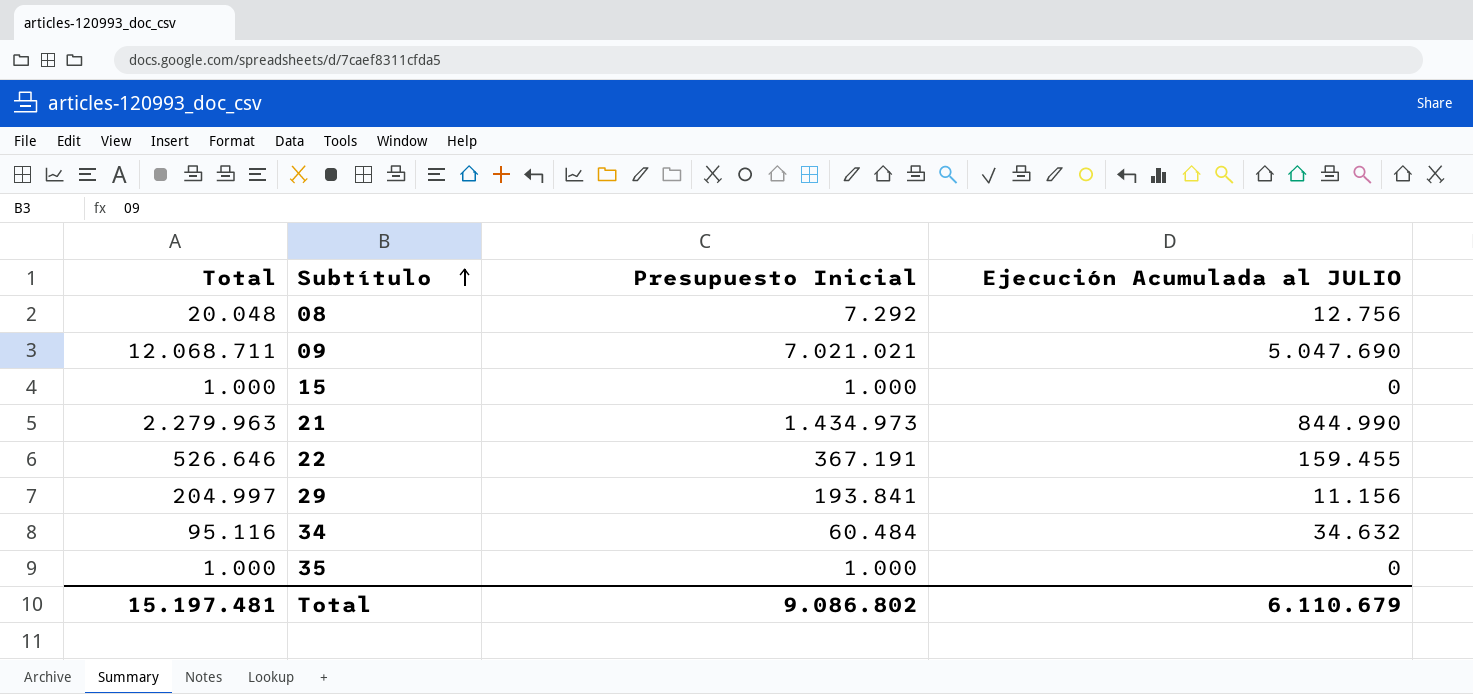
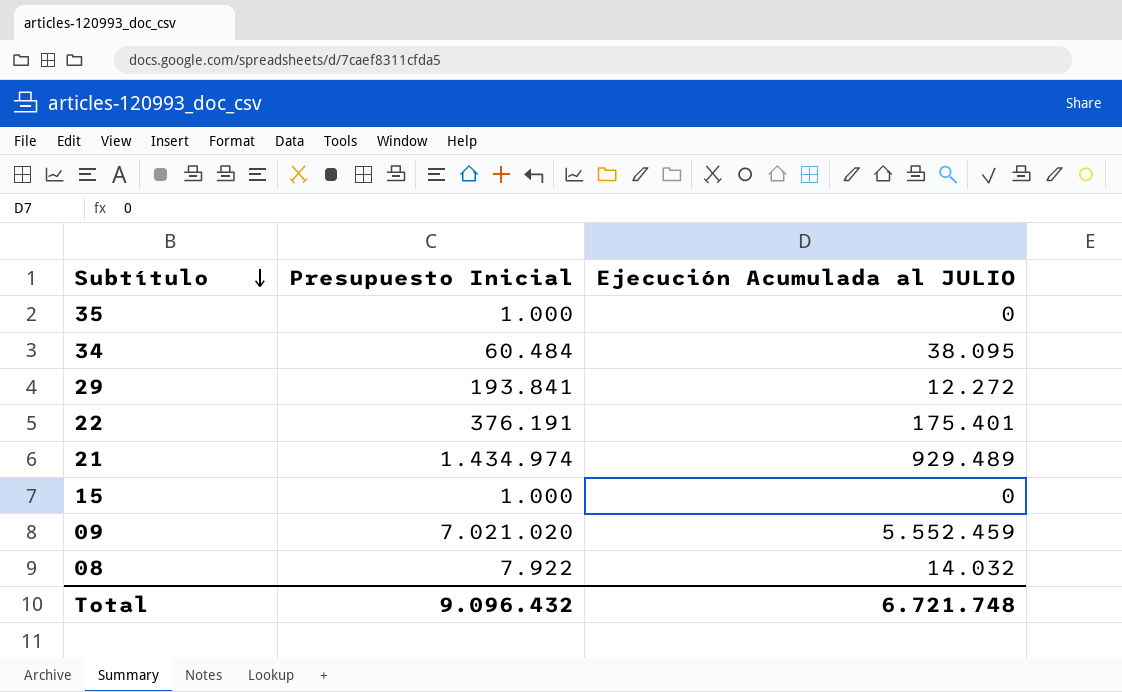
row order: Subtítulo ascending -> Subtítulo descending
column Total | formula: [Presupuesto Inicial] + [Ejecución Acumulada al JULIO] -> none
34 | Ejecución Acumulada al JULIO: 34.632 -> 38.095
29 | Ejecución Acumulada al JULIO: 11.156 -> 12.272
22 | Presupuesto Inicial: 367.191 -> 376.191
22 | Ejecución Acumulada al JULIO: 159.455 -> 175.401
21 | Presupuesto Inicial: 1.434.973 -> 1.434.974
21 | Ejecución Acumulada al JULIO: 844.990 -> 929.489
09 | Presupuesto Inicial: 7.021.021 -> 7.021.020
09 | Ejecución Acumulada al JULIO: 5.047.690 -> 5.552.459
08 | Presupuesto Inicial: 7.292 -> 7.922
08 | Ejecución Acumulada al JULIO: 12.756 -> 14.032
Total | Presupuesto Inicial: 9.086.802 -> 9.096.432
Total | Ejecución Acumulada al JULIO: 6.110.679 -> 6.721.748

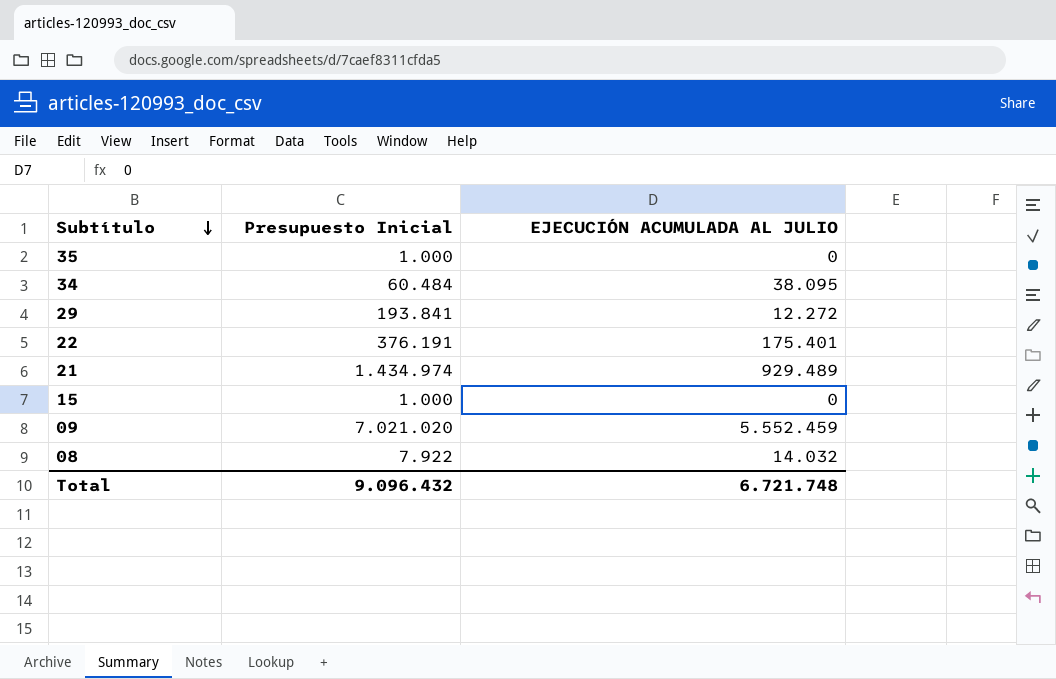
column name: Ejecución Acumulada al JULIO -> EJECUCIÓN ACUMULADA AL JULIO

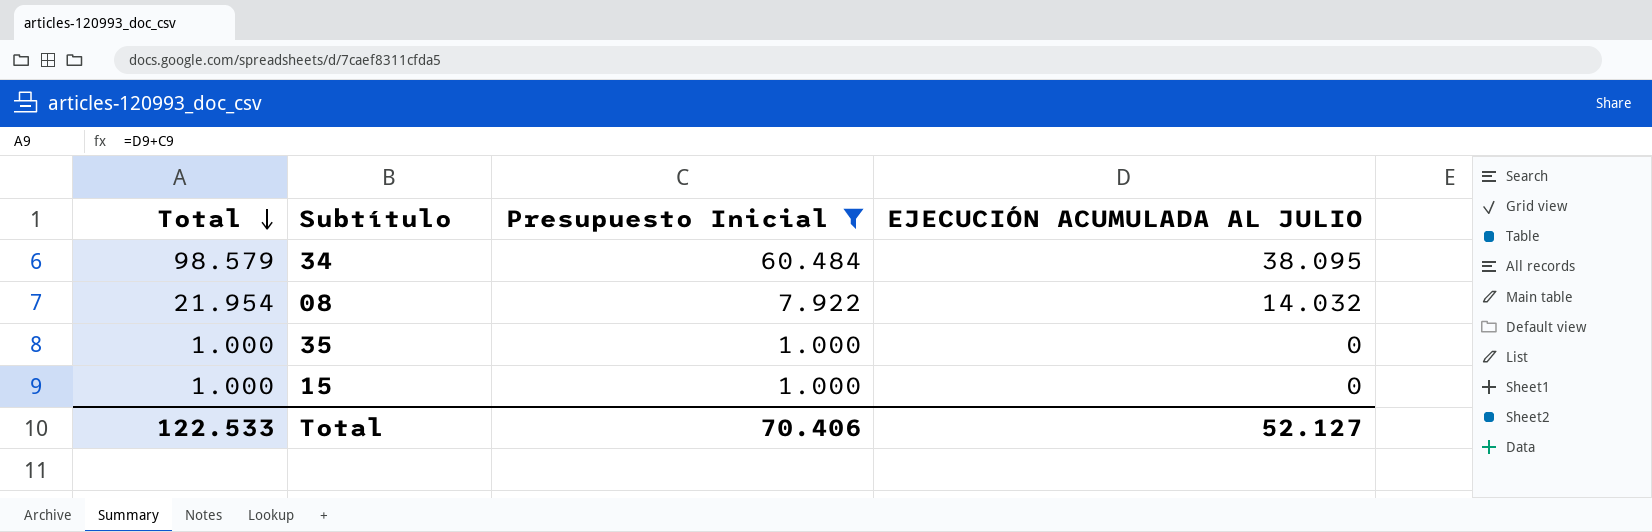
filter: none -> Presupuesto Inicial <= 60.484
row order: Subtítulo descending -> Total descending
column Total | formula: none -> [Presupuesto Inicial] + [EJECUCIÓN ACUMULADA AL JULIO]
Total | Presupuesto Inicial: 9.096.432 -> 70.406
Total | EJECUCIÓN ACUMULADA AL JULIO: 6.721.748 -> 52.127

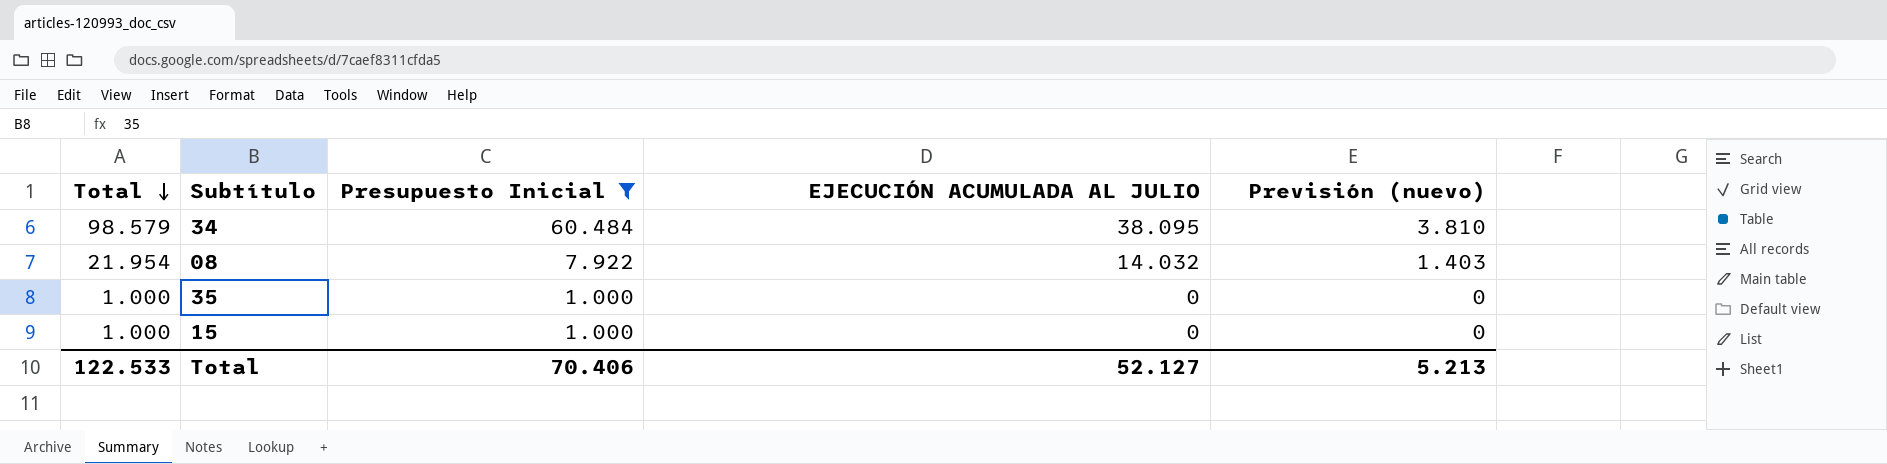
column Previsión (nuevo) | formula: none -> [EJECUCIÓN ACUMULADA AL JULIO] * 0,1

